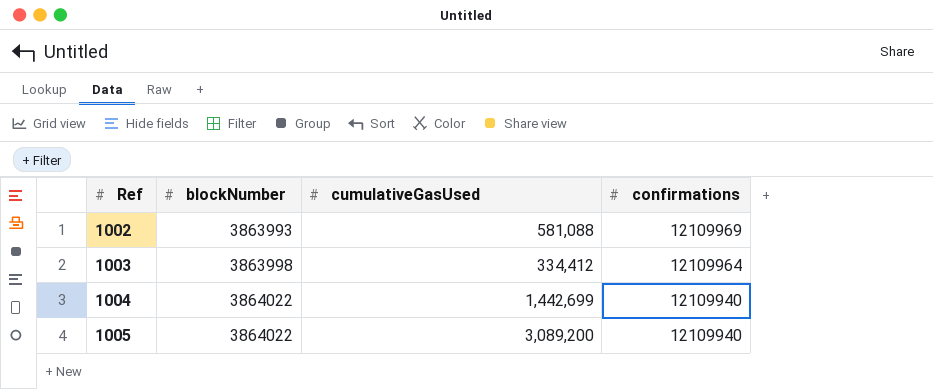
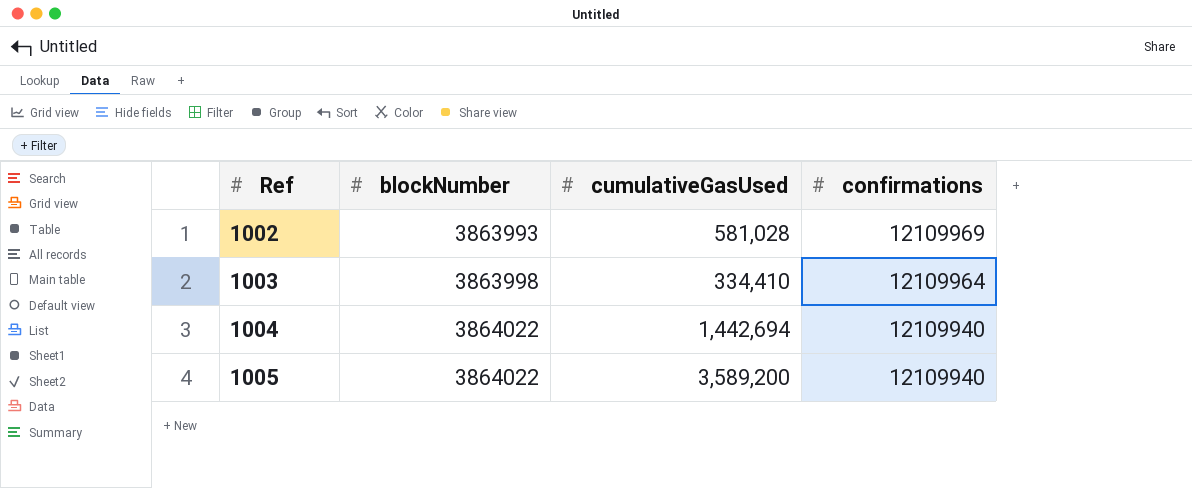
1002 | cumulativeGasUsed: 581,088 -> 581,028
1003 | cumulativeGasUsed: 334,412 -> 334,410
1004 | cumulativeGasUsed: 1,442,699 -> 1,442,694
1005 | cumulativeGasUsed: 3,089,200 -> 3,589,200

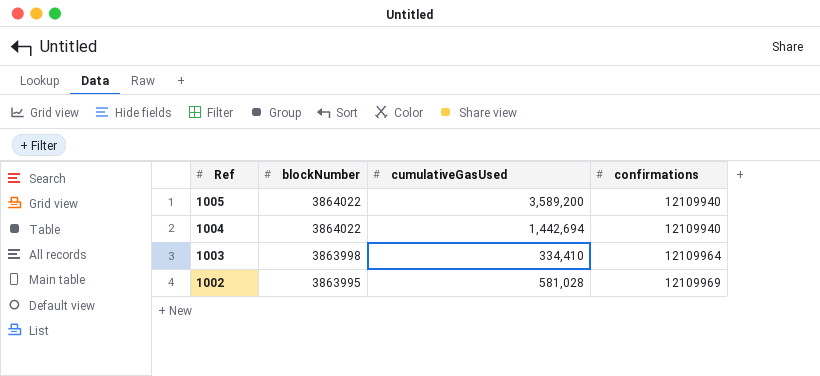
row order: Ref ascending -> Ref descending
1002 | blockNumber: 3863993 -> 3863995

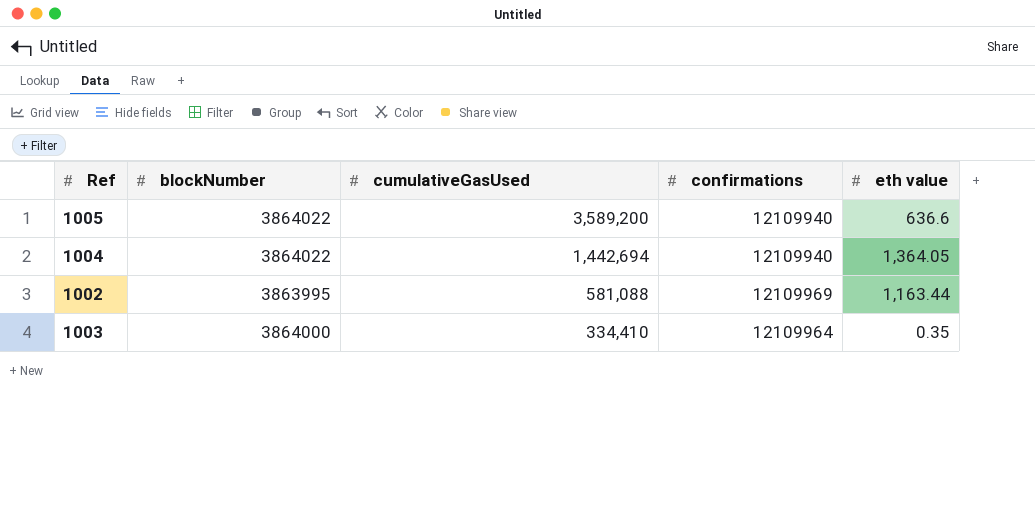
row order: Ref descending -> cumulativeGasUsed descending
column eth value | position: none -> 5
1002 | cumulativeGasUsed: 581,028 -> 581,088
1003 | blockNumber: 3863998 -> 3864000

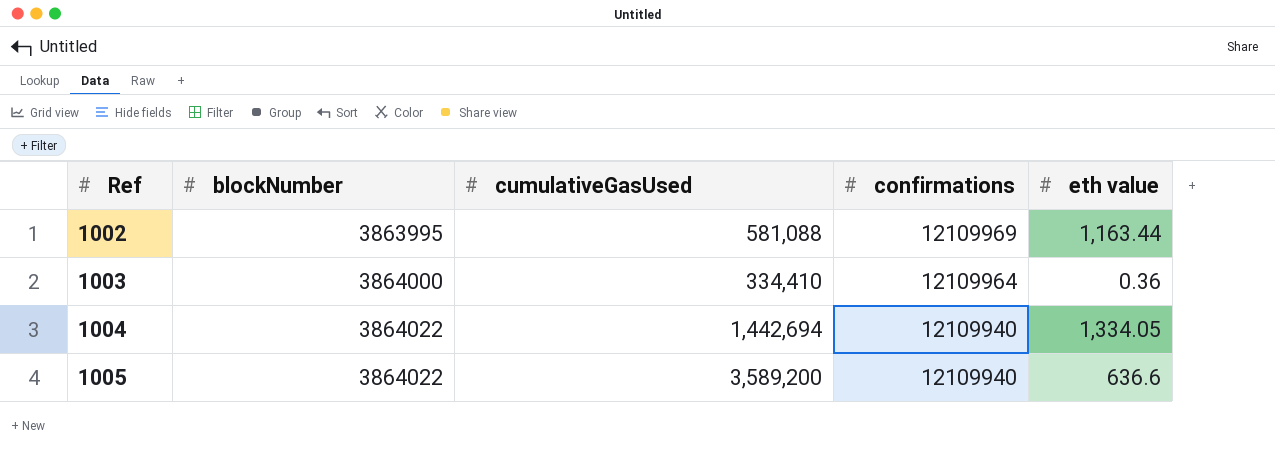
row order: cumulativeGasUsed descending -> Ref ascending
1003 | eth value: 0.35 -> 0.36
1004 | eth value: 1,364.05 -> 1,334.05

